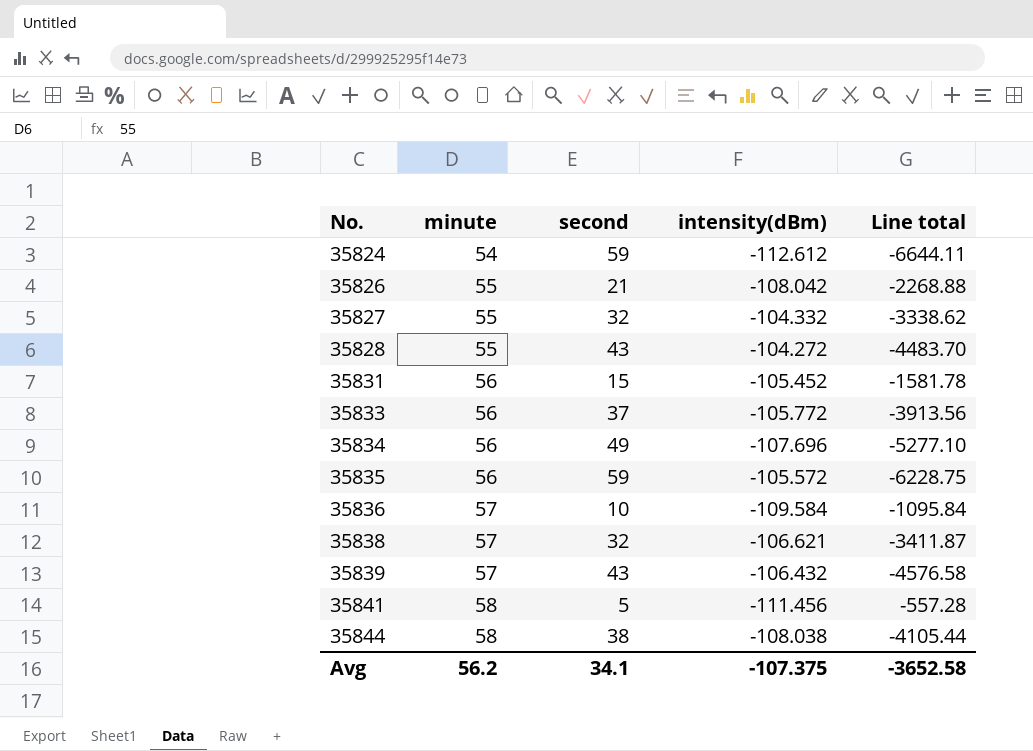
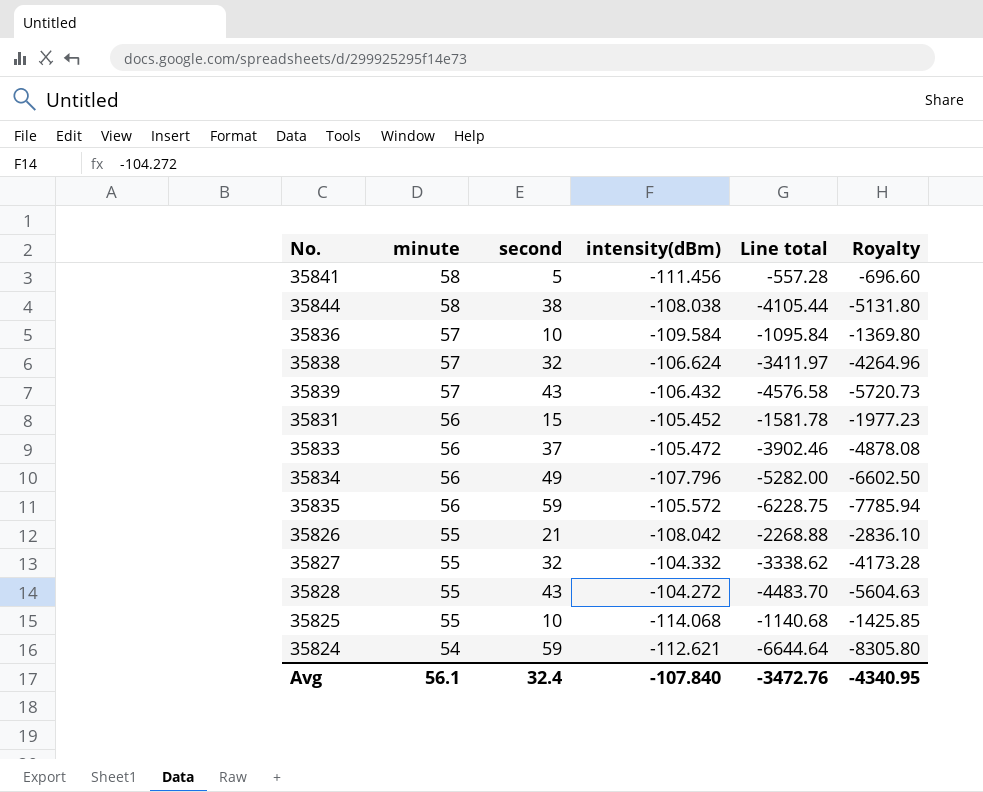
row order: No. ascending -> minute descending
column Royalty | formula: none -> [Line total] * 1.25
35838 | intensity(dBm): -106.621 -> -106.624
35838 | Line total: -3411.87 -> -3411.97
35833 | intensity(dBm): -105.772 -> -105.472
35833 | Line total: -3913.56 -> -3902.46
35834 | intensity(dBm): -107.696 -> -107.796
35834 | Line total: -5277.10 -> -5282.00
row 35825: none -> 55 | 10 | -114.068 | -1140.68 | -1425.85
35824 | intensity(dBm): -112.612 -> -112.621
35824 | Line total: -6644.11 -> -6644.64
Avg | minute: 56.2 -> 56.1
Avg | second: 34.1 -> 32.4
Avg | intensity(dBm): -107.375 -> -107.840
Avg | Line total: -3652.58 -> -3472.76

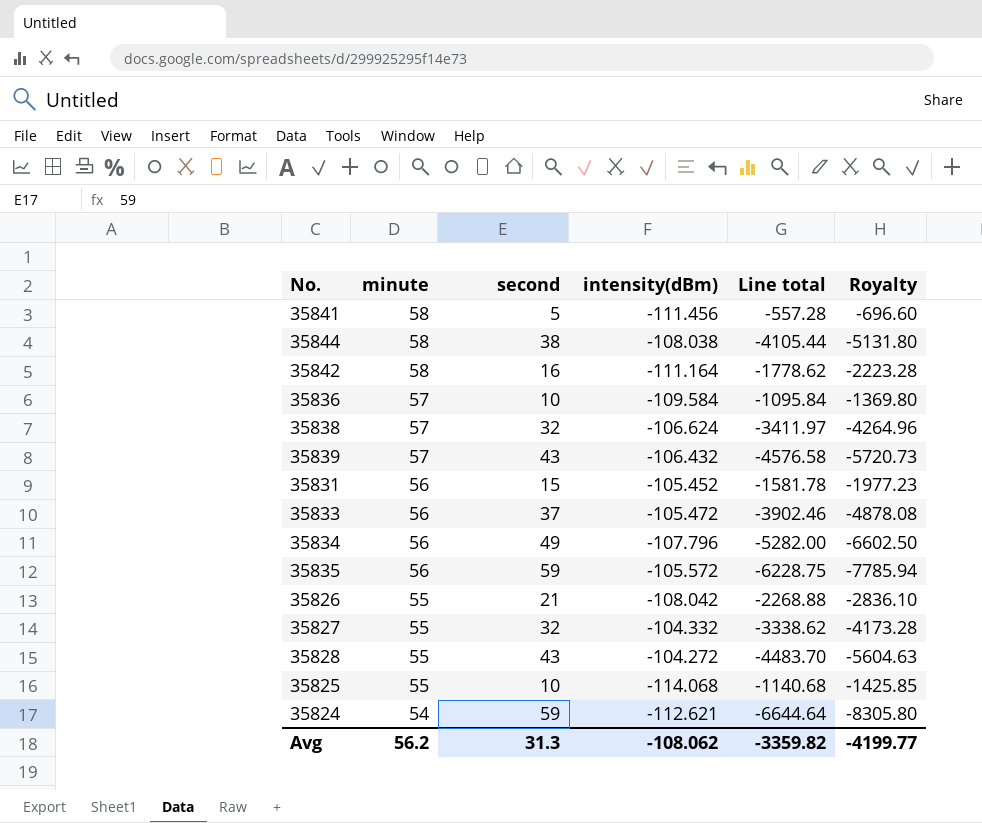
row 35842: none -> 58 | 16 | -111.164 | -1778.62 | -2223.28
Avg | minute: 56.1 -> 56.2
Avg | second: 32.4 -> 31.3
Avg | intensity(dBm): -107.840 -> -108.062
Avg | Line total: -3472.76 -> -3359.82
Avg | Royalty: -4340.95 -> -4199.77

